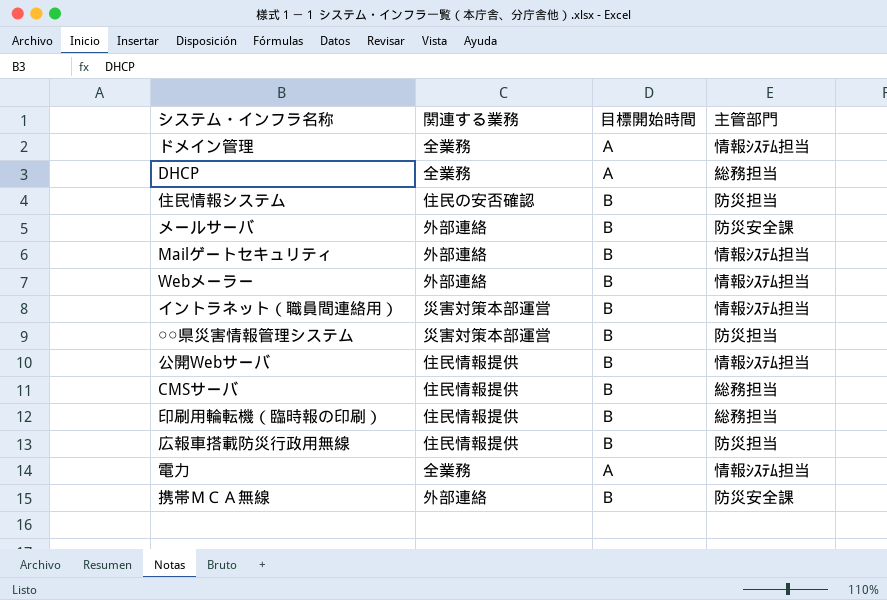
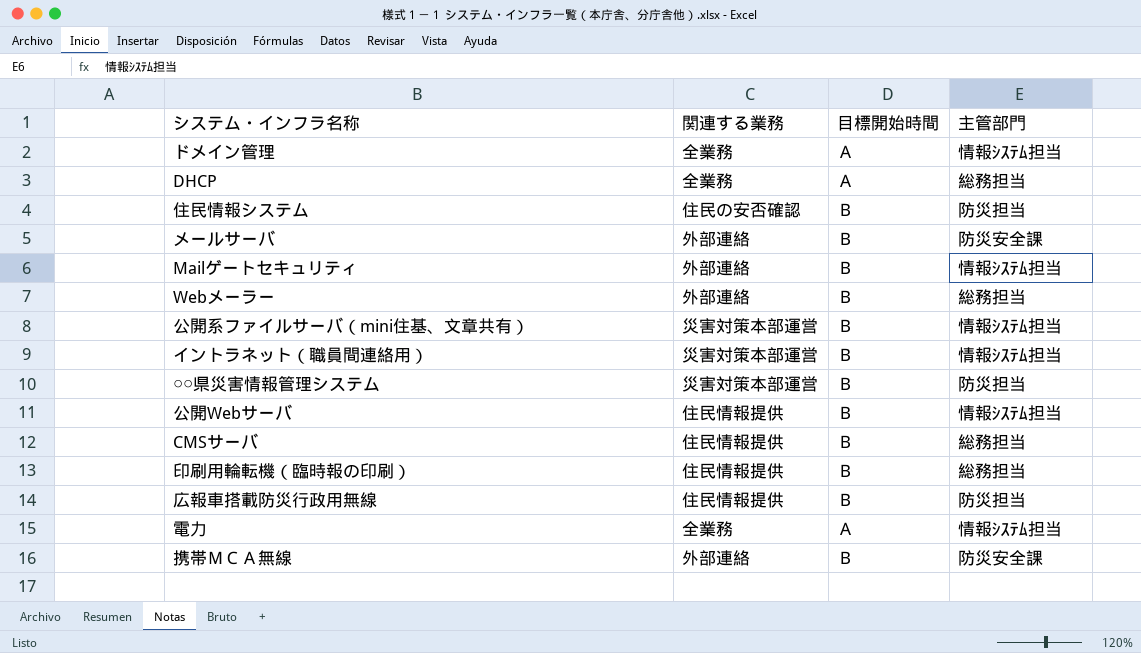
Webメーラー | 主管部門: 情報ｼｽﾃﾑ担当 -> 総務担当
row 公開系ファイルサーバ（mini住基、文章共有）: none -> 災害対策本部運営 | Ｂ | 情報ｼｽﾃﾑ担当

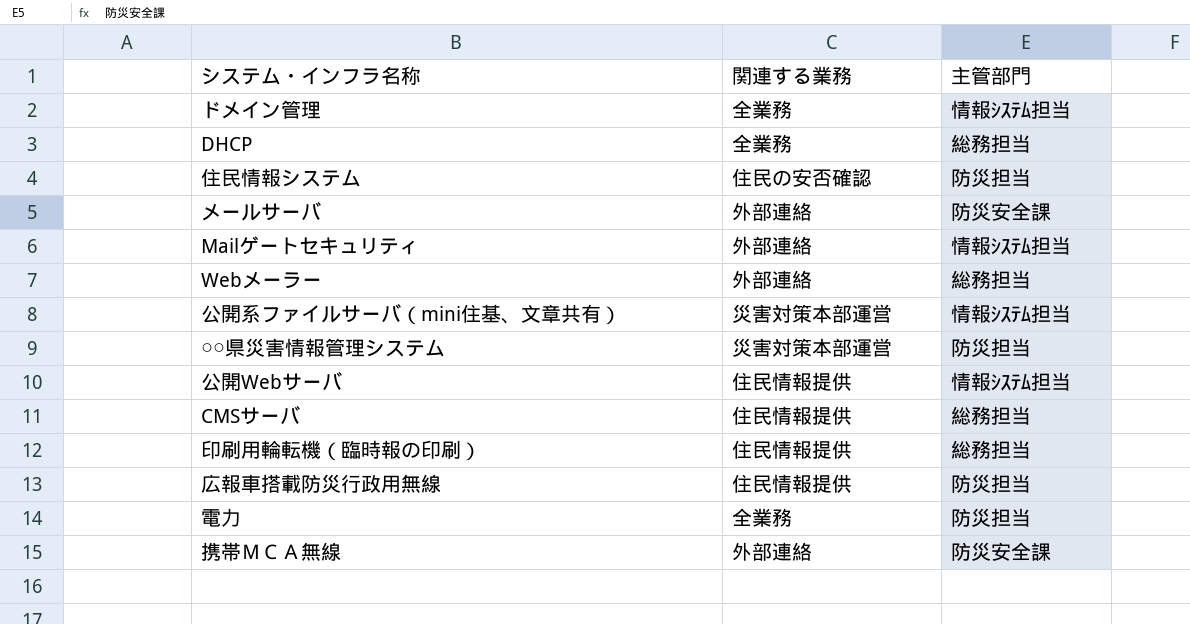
column 目標開始時間 | position: 3 -> none
row イントラネット（職員間連絡用）: 災害対策本部運営 | Ｂ | 情報ｼｽﾃﾑ担当 -> none
電力 | 主管部門: 情報ｼｽﾃﾑ担当 -> 防災担当

